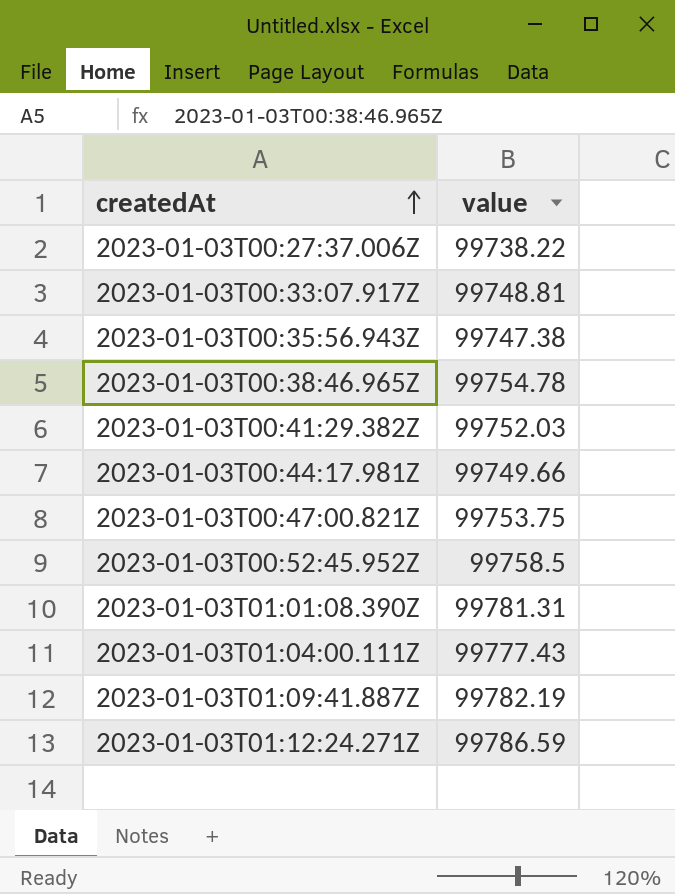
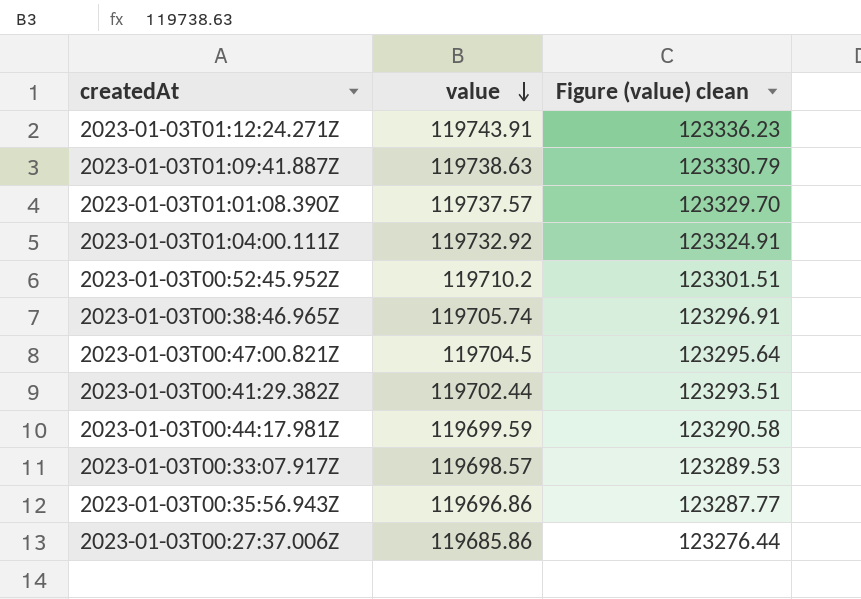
row order: createdAt ascending -> value descending
column Figure (value) clean | formula: none -> [value] * 1.03
2023-01-03T01:12:24.271Z | value: 99786.59 -> 119743.91
2023-01-03T01:09:41.887Z | value: 99782.19 -> 119738.63
2023-01-03T01:01:08.390Z | value: 99781.31 -> 119737.57
2023-01-03T01:04:00.111Z | value: 99777.43 -> 119732.92
2023-01-03T00:52:45.952Z | value: 99758.5 -> 119710.2
2023-01-03T00:38:46.965Z | value: 99754.78 -> 119705.74
2023-01-03T00:47:00.821Z | value: 99753.75 -> 119704.5
2023-01-03T00:41:29.382Z | value: 99752.03 -> 119702.44
2023-01-03T00:44:17.981Z | value: 99749.66 -> 119699.59
2023-01-03T00:33:07.917Z | value: 99748.81 -> 119698.57
2023-01-03T00:35:56.943Z | value: 99747.38 -> 119696.86
2023-01-03T00:27:37.006Z | value: 99738.22 -> 119685.86

